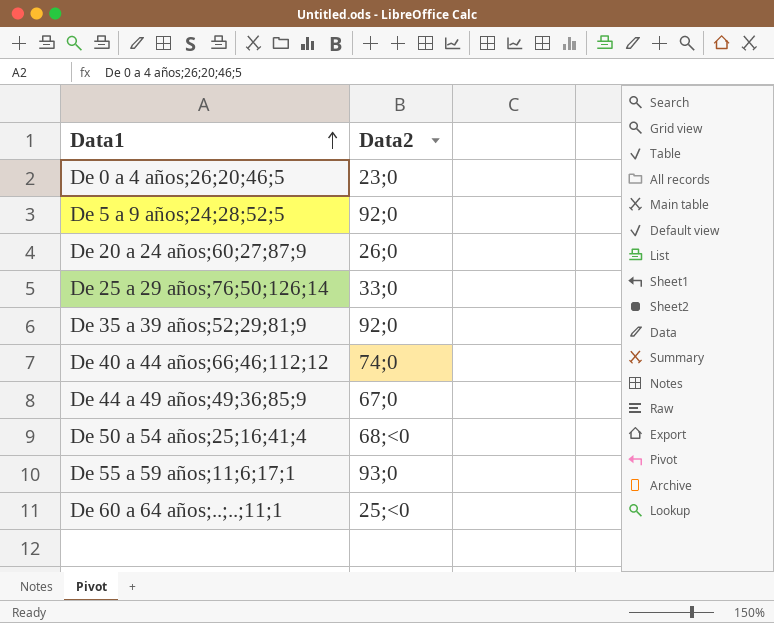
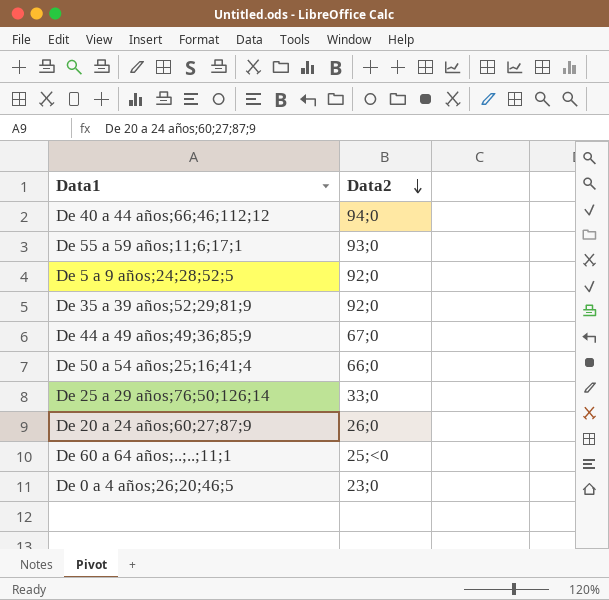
row order: Data1 ascending -> Data2 descending
De 40 a 44 años;66;46;112;12 | Data2: 74;0 -> 94;0
De 50 a 54 años;25;16;41;4 | Data2: 68;<0 -> 66;0

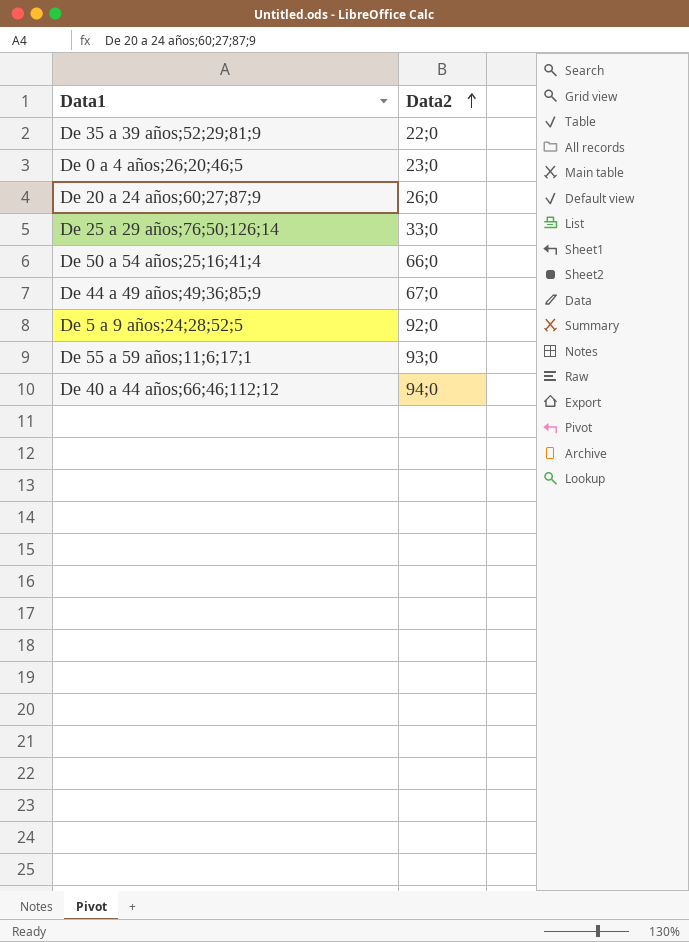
row order: Data2 descending -> Data2 ascending
row De 60 a 64 años;..;..;11;1: 25;<0 -> none
De 35 a 39 años;52;29;81;9 | Data2: 92;0 -> 22;0

